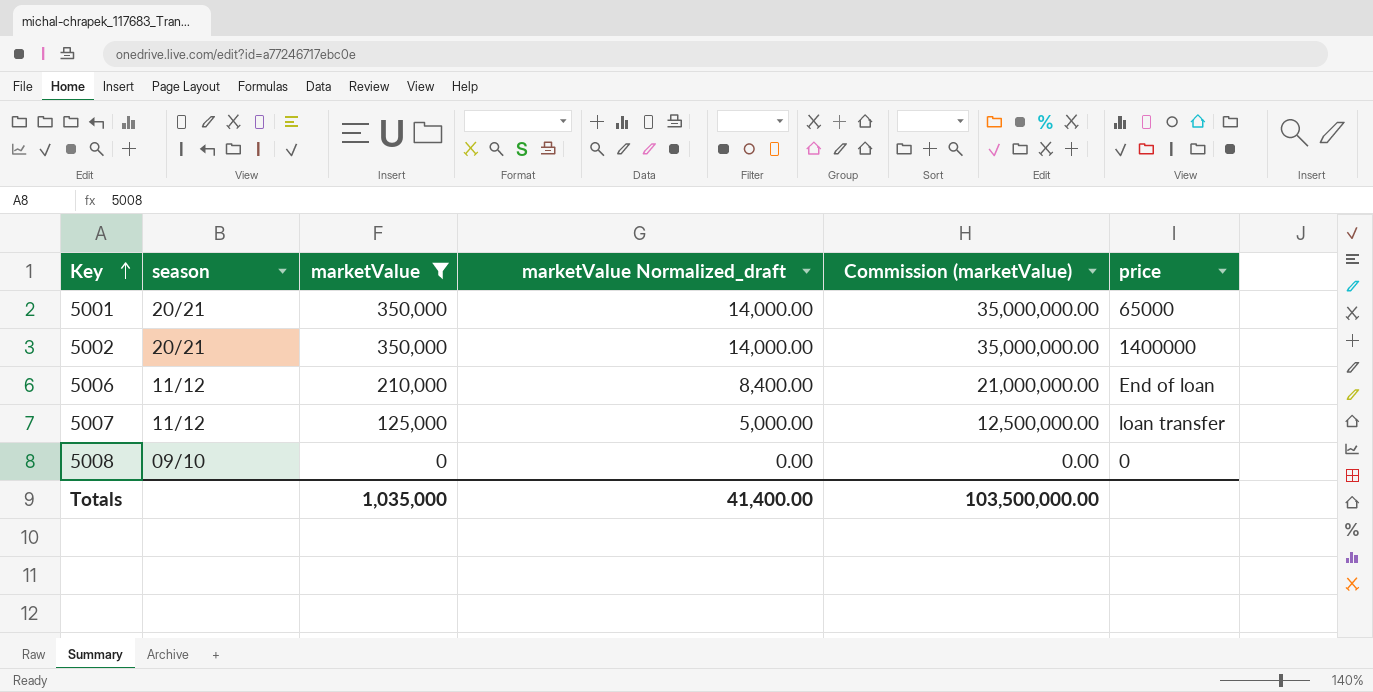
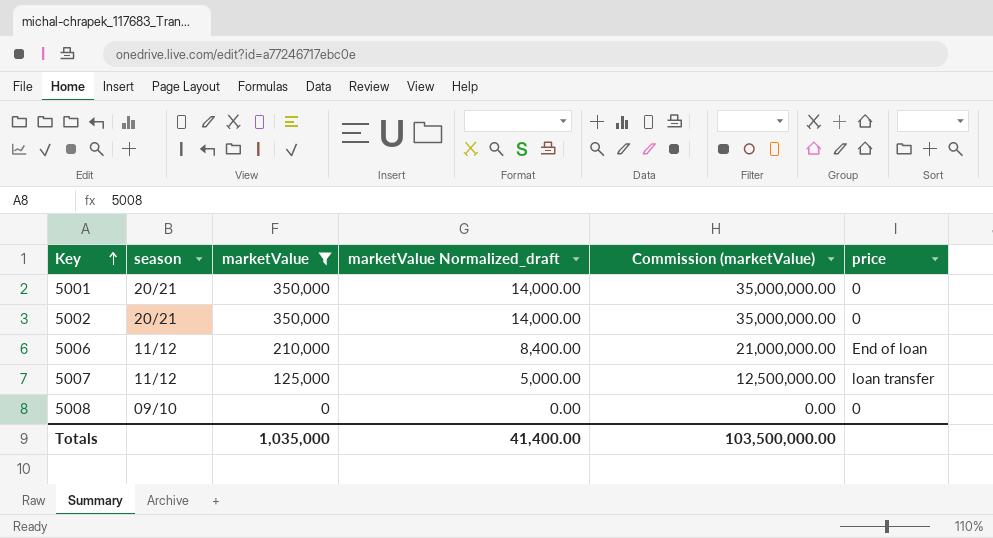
5001 | price: 65000 -> 0
5002 | price: 1400000 -> 0

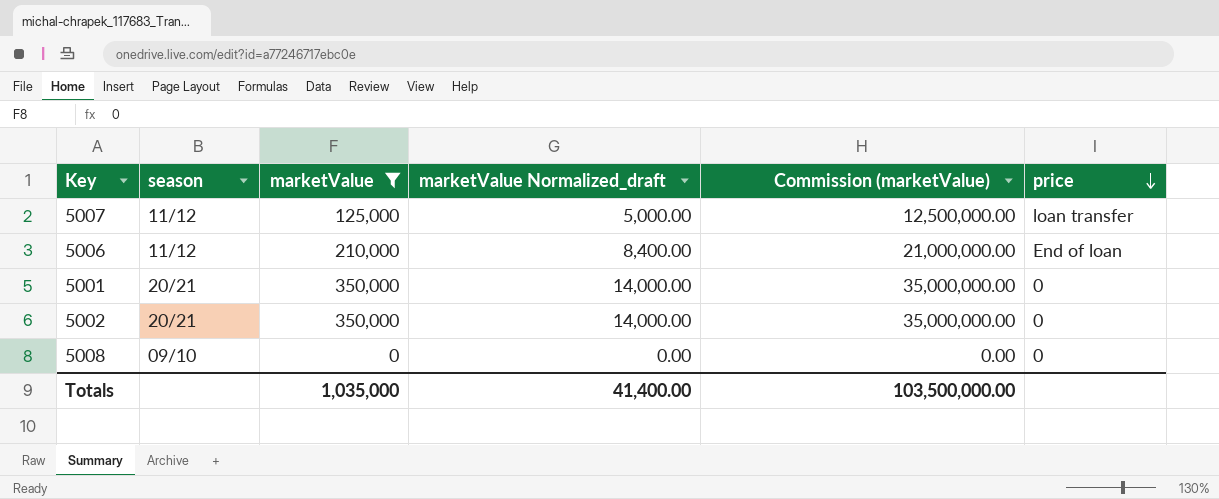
row order: Key ascending -> price descending

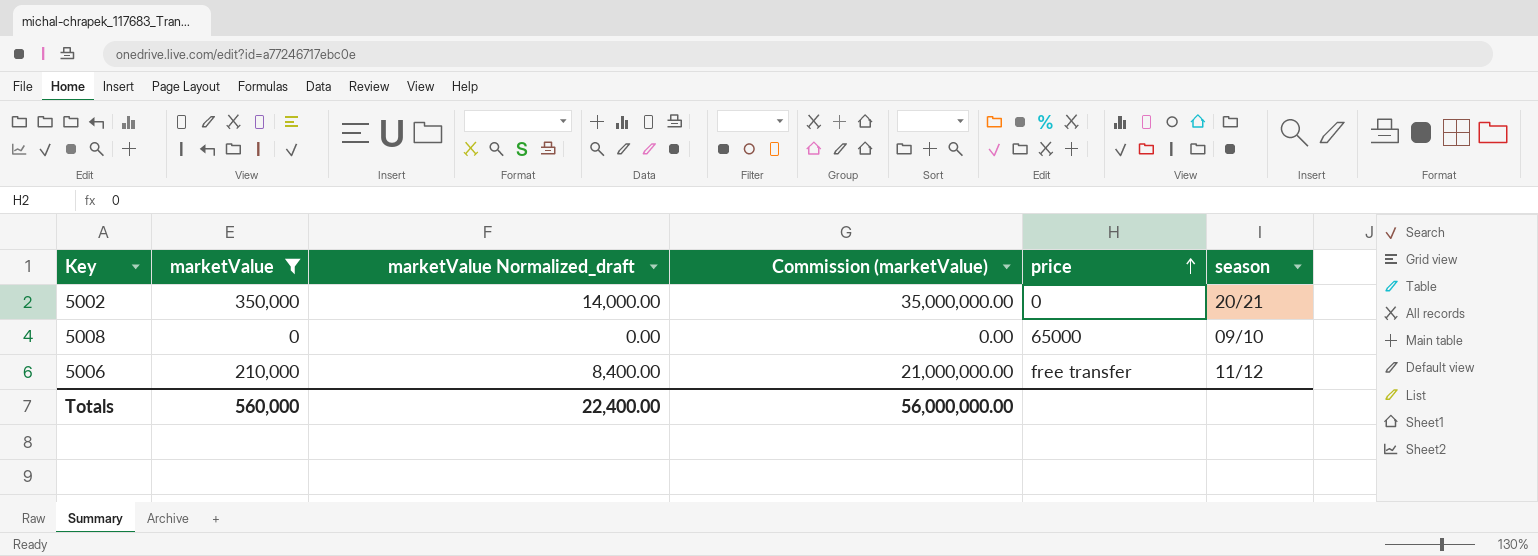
row order: price descending -> price ascending
column season | position: 2 -> 6
row 5007: 11/12 | 125,000 | 5,000.00 | 12,500,000.00 | loan transfer -> none
row 5001: 20/21 | 350,000 | 14,000.00 | 35,000,000.00 | 0 -> none
5008 | price: 0 -> 65000
5006 | price: End of loan -> free transfer
Totals | marketValue: 1,035,000 -> 560,000
Totals | marketValue Normalized_draft: 41,400.00 -> 22,400.00
Totals | Commission (marketValue): 103,500,000.00 -> 56,000,000.00

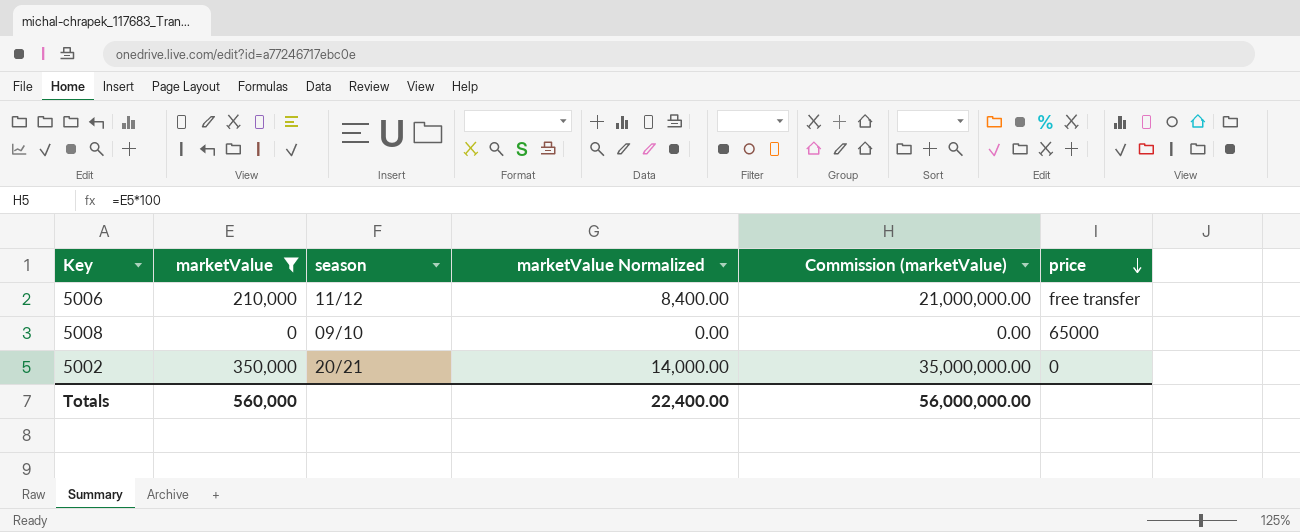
row order: price ascending -> price descending
column season | position: 6 -> 3
column name: marketValue Normalized_draft -> marketValue Normalized

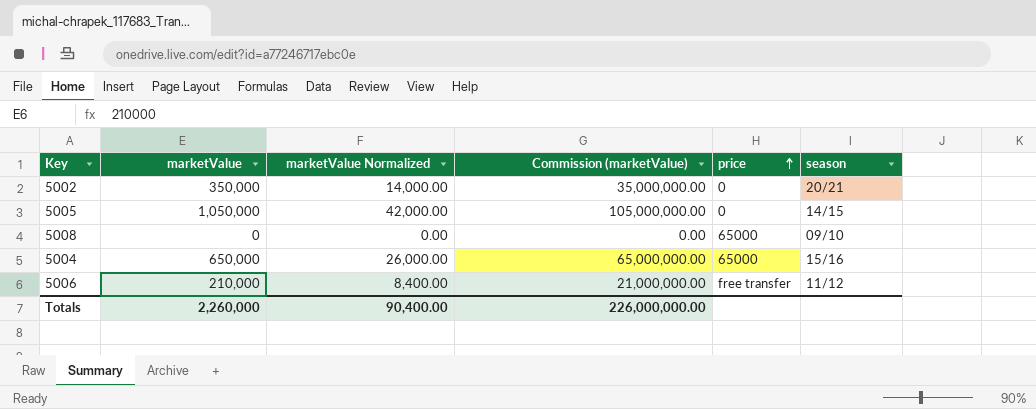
filter: marketValue <= 350,000 -> none
row order: price descending -> price ascending
column season | position: 3 -> 6
Totals | marketValue: 560,000 -> 2,260,000
Totals | marketValue Normalized: 22,400.00 -> 90,400.00
Totals | Commission (marketValue): 56,000,000.00 -> 226,000,000.00

